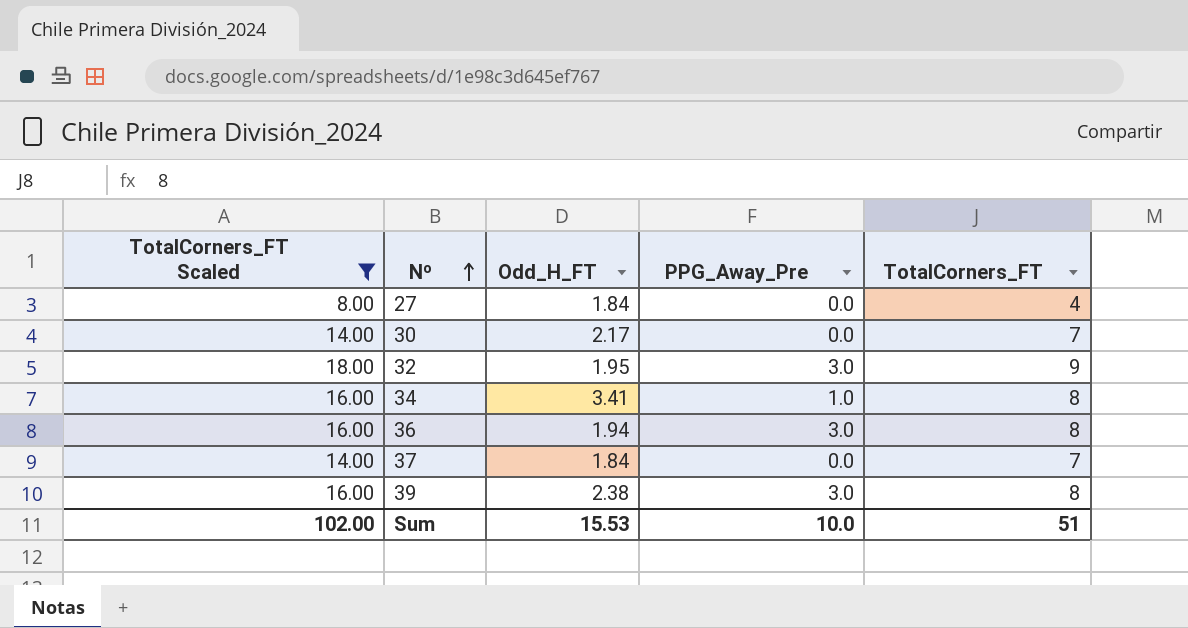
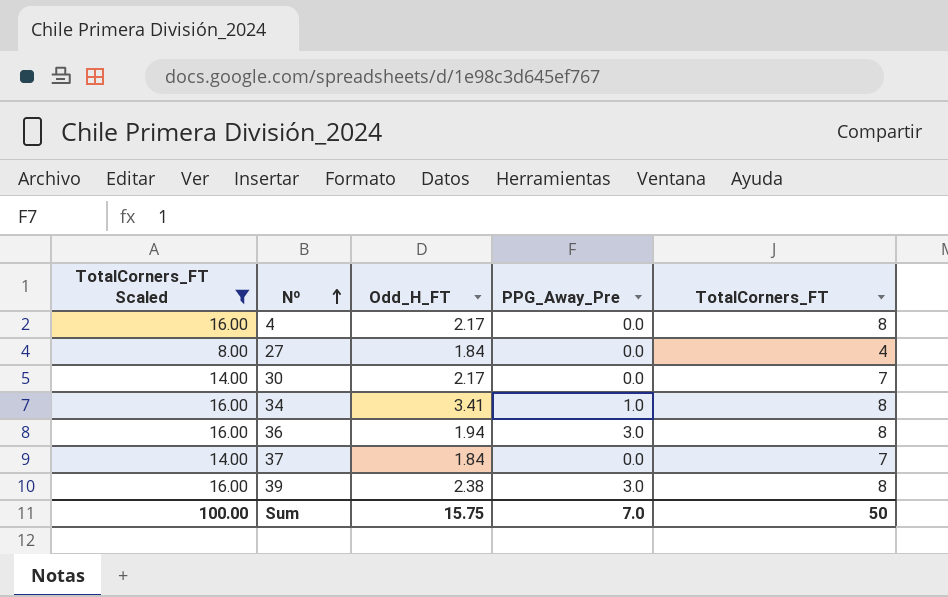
row 32: 18.00 | 1.95 | 3.0 | 9 -> none
row 4: none -> 16.00 | 2.17 | 0.0 | 8
Sum | TotalCorners_FT Scaled: 102.00 -> 100.00
Sum | Odd_H_FT: 15.53 -> 15.75
Sum | PPG_Away_Pre: 10.0 -> 7.0
Sum | TotalCorners_FT: 51 -> 50

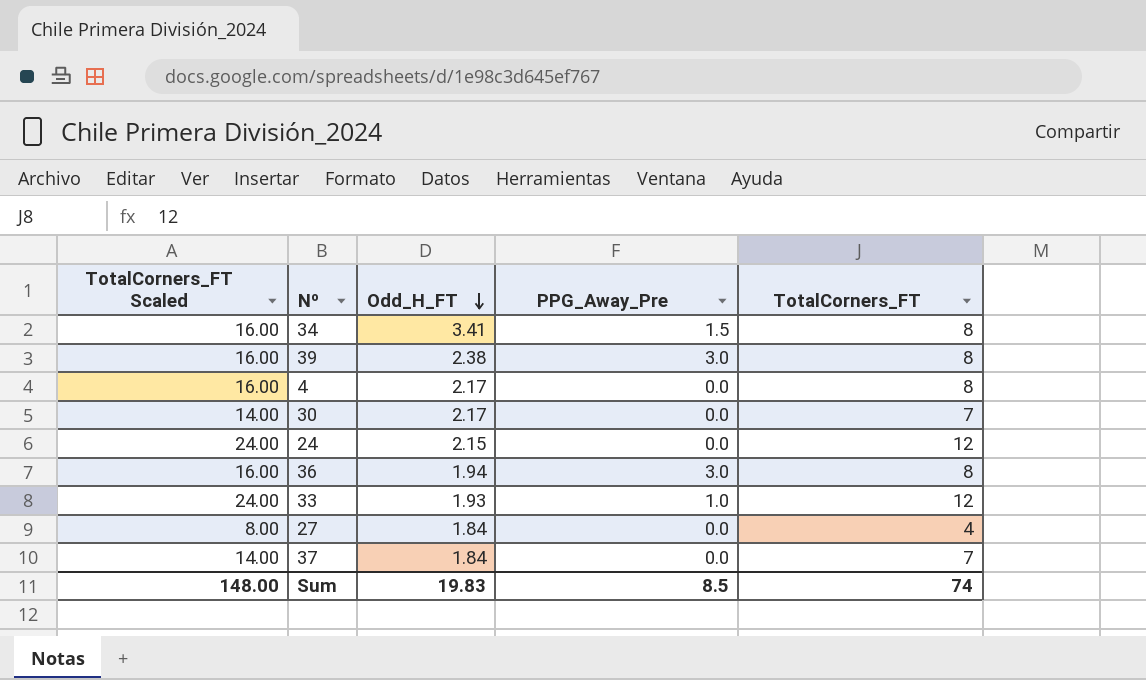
filter: TotalCorners_FT Scaled != 24.00 -> none
row order: Nº ascending -> Odd_H_FT descending
34 | PPG_Away_Pre: 1.0 -> 1.5
Sum | TotalCorners_FT Scaled: 100.00 -> 148.00
Sum | Odd_H_FT: 15.75 -> 19.83
Sum | PPG_Away_Pre: 7.0 -> 8.5
Sum | TotalCorners_FT: 50 -> 74

